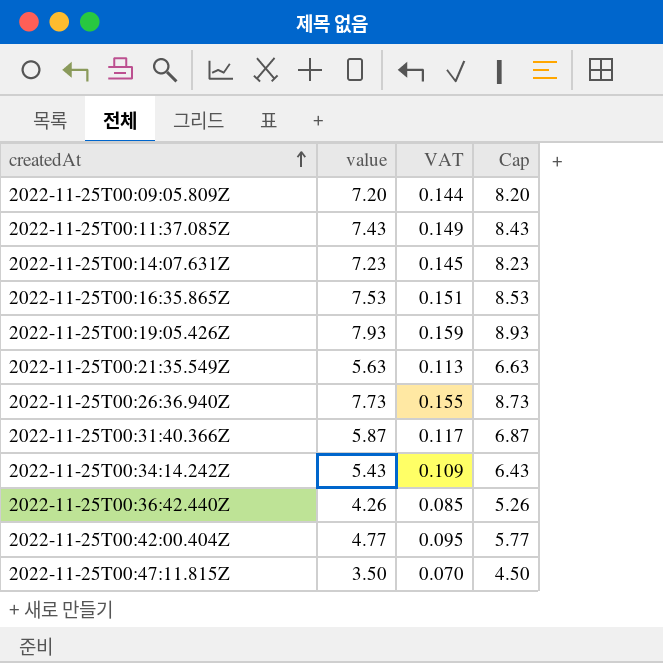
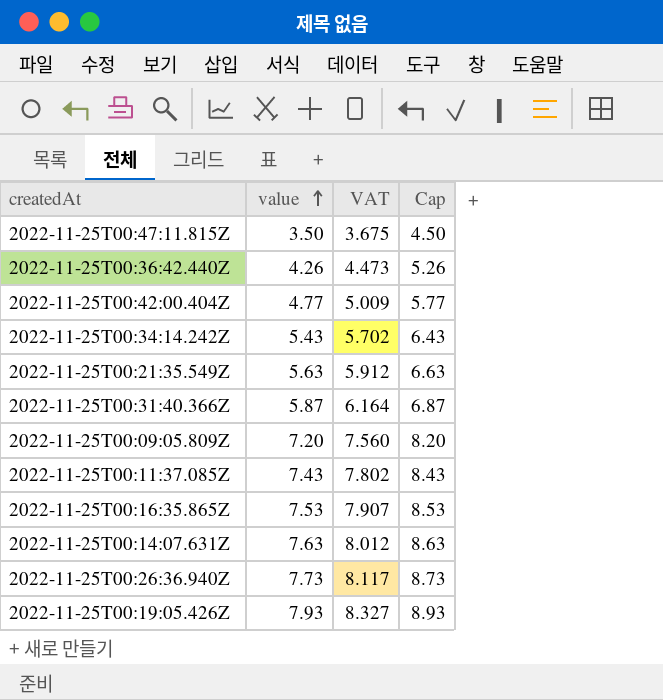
row order: createdAt ascending -> value ascending
column VAT | formula: [value] * 0.02 -> [value] * 1.05
2022-11-25T00:14:07.631Z | value: 7.23 -> 7.63
2022-11-25T00:14:07.631Z | Cap: 8.23 -> 8.63

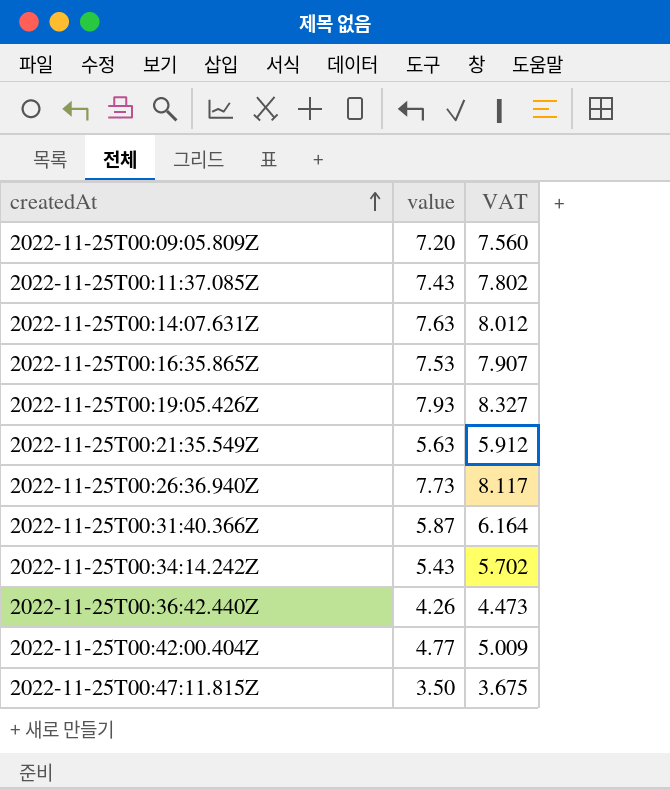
row order: value ascending -> createdAt ascending
column Cap | formula: [value] + 1 -> none

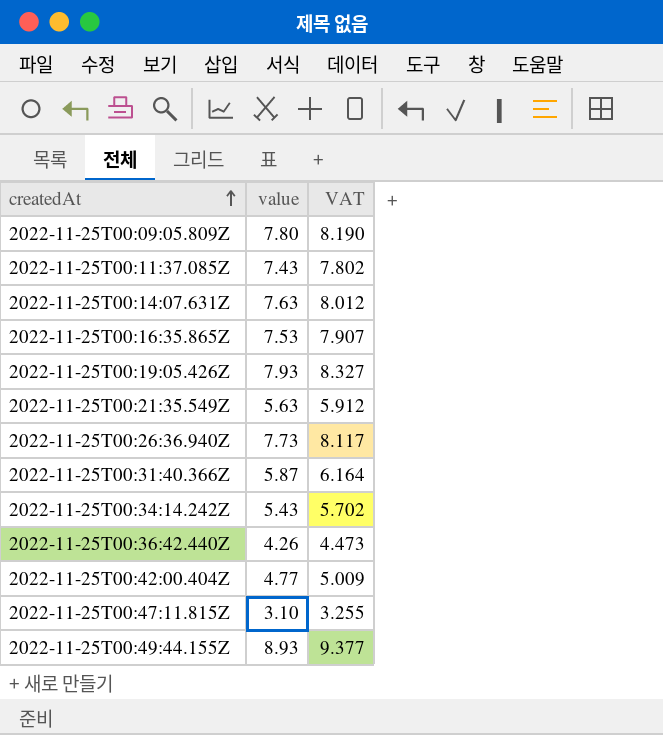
2022-11-25T00:09:05.809Z | value: 7.20 -> 7.80
2022-11-25T00:09:05.809Z | VAT: 7.560 -> 8.190
2022-11-25T00:47:11.815Z | value: 3.50 -> 3.10
2022-11-25T00:47:11.815Z | VAT: 3.675 -> 3.255
row 2022-11-25T00:49:44.155Z: none -> 8.93 | 9.377

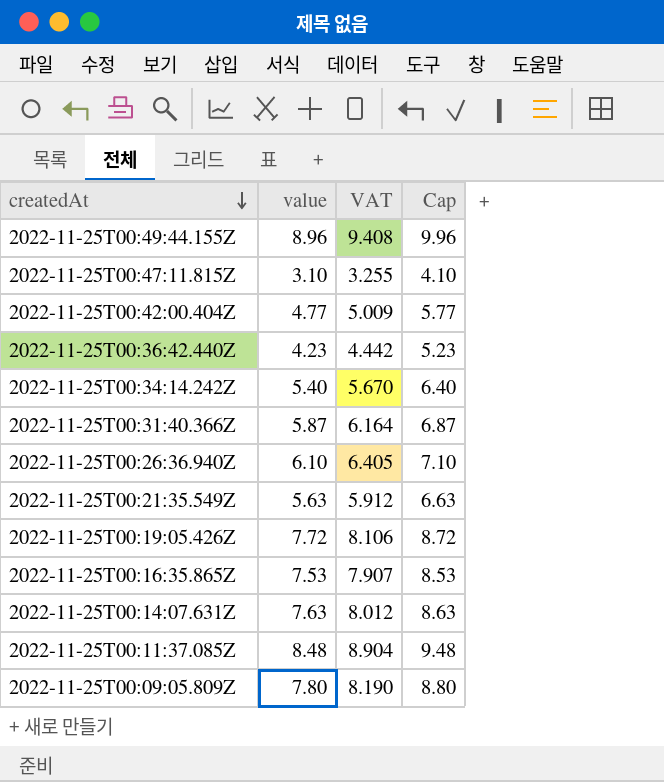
row order: createdAt ascending -> createdAt descending
column Cap | formula: none -> [value] + 1
2022-11-25T00:49:44.155Z | value: 8.93 -> 8.96
2022-11-25T00:49:44.155Z | VAT: 9.377 -> 9.408
2022-11-25T00:36:42.440Z | value: 4.26 -> 4.23
2022-11-25T00:36:42.440Z | VAT: 4.473 -> 4.442
2022-11-25T00:34:14.242Z | value: 5.43 -> 5.40
2022-11-25T00:34:14.242Z | VAT: 5.702 -> 5.670
2022-11-25T00:26:36.940Z | value: 7.73 -> 6.10
2022-11-25T00:26:36.940Z | VAT: 8.117 -> 6.405
2022-11-25T00:19:05.426Z | value: 7.93 -> 7.72
2022-11-25T00:19:05.426Z | VAT: 8.327 -> 8.106
2022-11-25T00:11:37.085Z | value: 7.43 -> 8.48
2022-11-25T00:11:37.085Z | VAT: 7.802 -> 8.904

